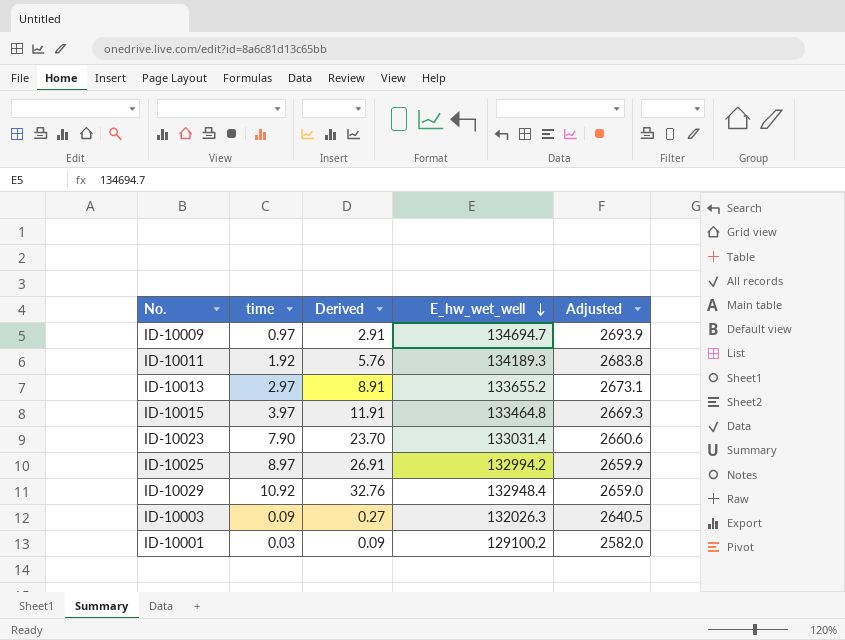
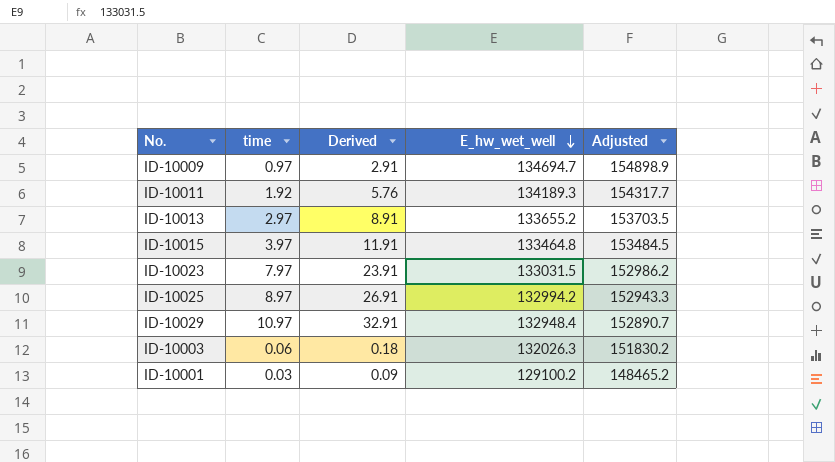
column Adjusted | formula: [E_hw_wet_well] * 0.02 -> [E_hw_wet_well] * 1.15
ID-10023 | time: 7.90 -> 7.97
ID-10023 | Derived: 23.70 -> 23.91
ID-10023 | E_hw_wet_well: 133031.4 -> 133031.5
ID-10029 | time: 10.92 -> 10.97
ID-10029 | Derived: 32.76 -> 32.91
ID-10003 | time: 0.09 -> 0.06
ID-10003 | Derived: 0.27 -> 0.18

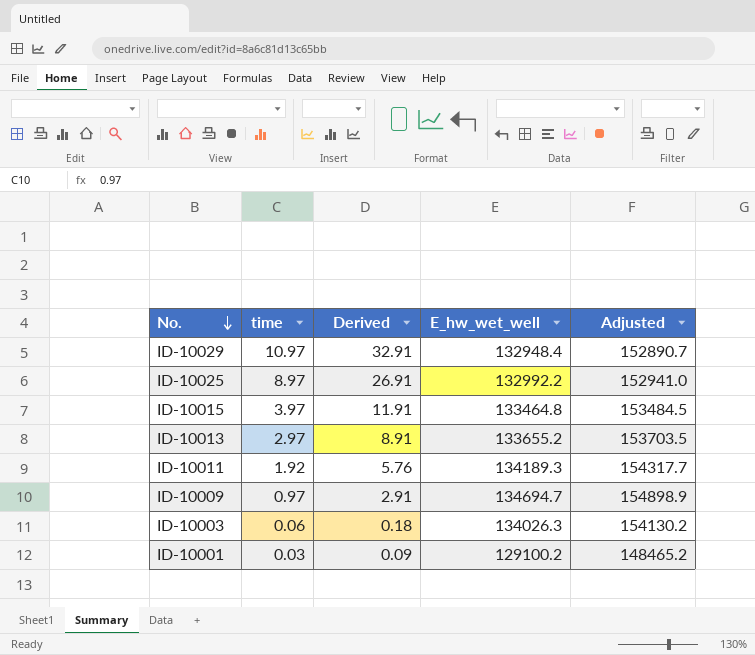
row order: E_hw_wet_well descending -> No. descending
row ID-10023: 7.97 | 23.91 | 133031.5 | 152986.2 -> none
ID-10025 | E_hw_wet_well: 132994.2 -> 132992.2
ID-10025 | Adjusted: 152943.3 -> 152941.0
ID-10003 | E_hw_wet_well: 132026.3 -> 134026.3
ID-10003 | Adjusted: 151830.2 -> 154130.2

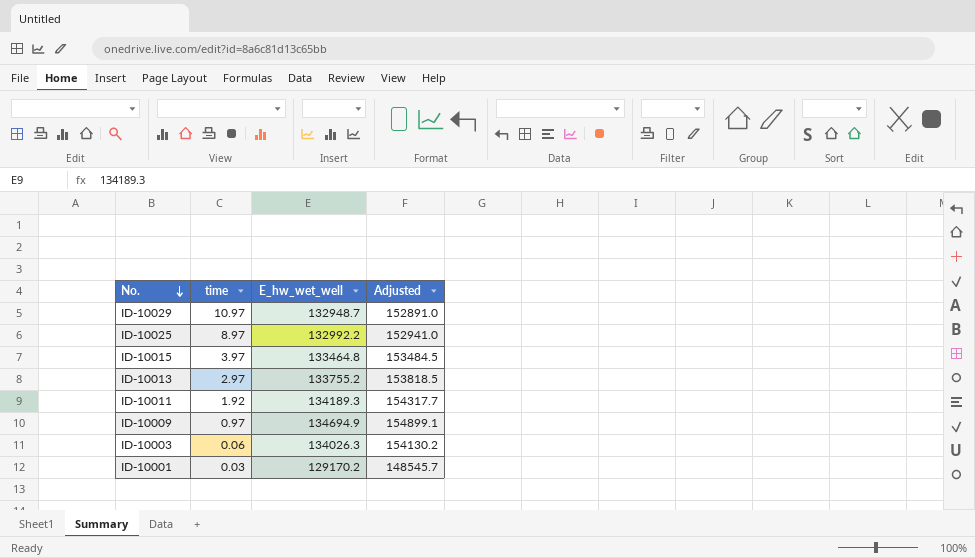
column Derived | formula: [time] * 3 -> none
ID-10029 | E_hw_wet_well: 132948.4 -> 132948.7
ID-10029 | Adjusted: 152890.7 -> 152891.0
ID-10013 | E_hw_wet_well: 133655.2 -> 133755.2
ID-10013 | Adjusted: 153703.5 -> 153818.5
ID-10009 | E_hw_wet_well: 134694.7 -> 134694.9
ID-10009 | Adjusted: 154898.9 -> 154899.1
ID-10001 | E_hw_wet_well: 129100.2 -> 129170.2
ID-10001 | Adjusted: 148465.2 -> 148545.7

